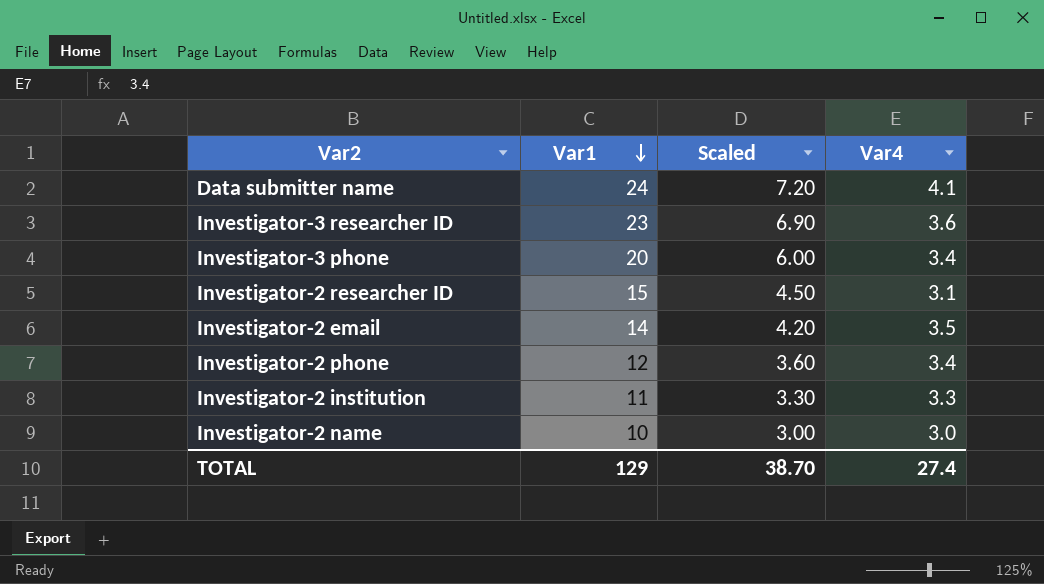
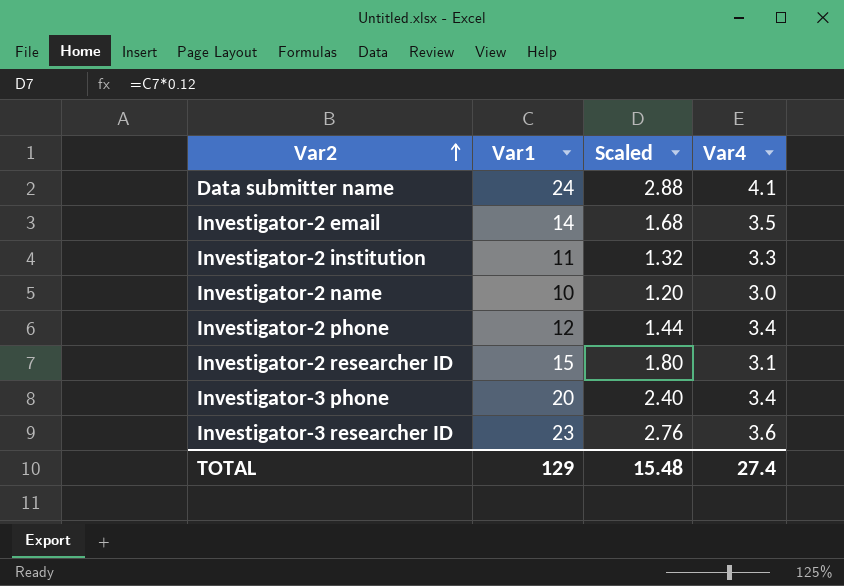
row order: Var1 descending -> Var2 ascending
column Scaled | formula: [Var1] * 0.3 -> [Var1] * 0.12
TOTAL | Scaled: 38.70 -> 15.48

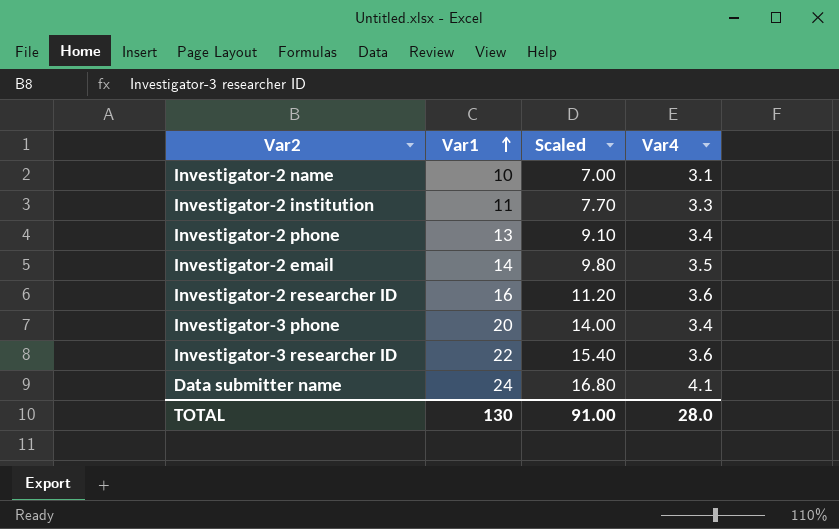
row order: Var2 ascending -> Var1 ascending
column Scaled | formula: [Var1] * 0.12 -> [Var1] * 0.7
Investigator-2 name | Var4: 3.0 -> 3.1
Investigator-2 phone | Var1: 12 -> 13
Investigator-2 researcher ID | Var1: 15 -> 16
Investigator-2 researcher ID | Var4: 3.1 -> 3.6
Investigator-3 researcher ID | Var1: 23 -> 22
TOTAL | Var1: 129 -> 130
TOTAL | Scaled: 15.48 -> 91.00
TOTAL | Var4: 27.4 -> 28.0

